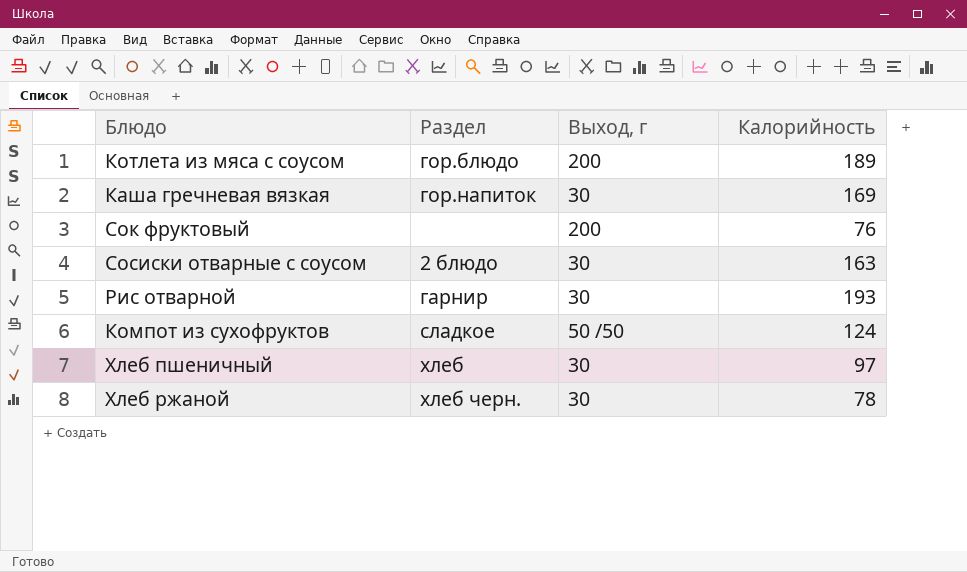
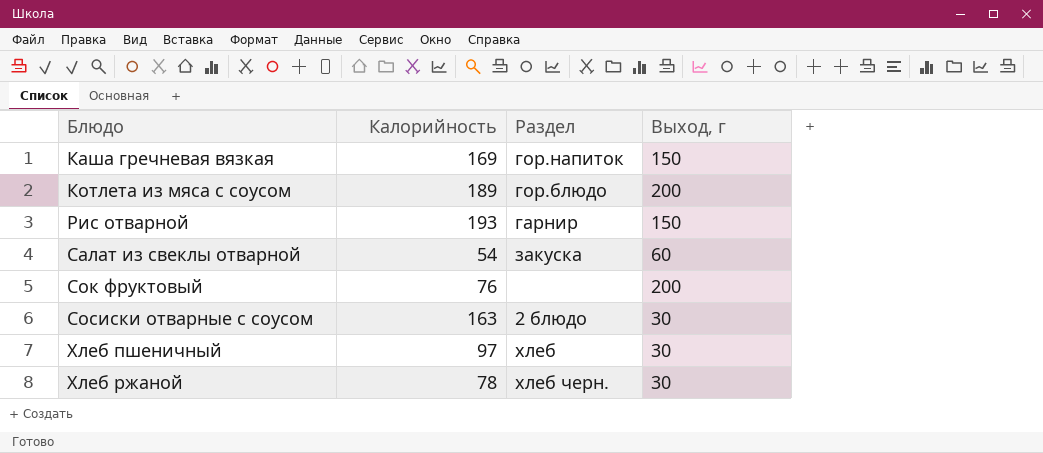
row order: none -> Блюдо ascending
column Калорийность | position: 4 -> 2
row Компот из сухофруктов: сладкое | 50 /50 | 124 -> none
Каша гречневая вязкая | Выход, г: 30 -> 150
Рис отварной | Выход, г: 30 -> 150
row Салат из свеклы отварной: none -> 54 | закуска | 60

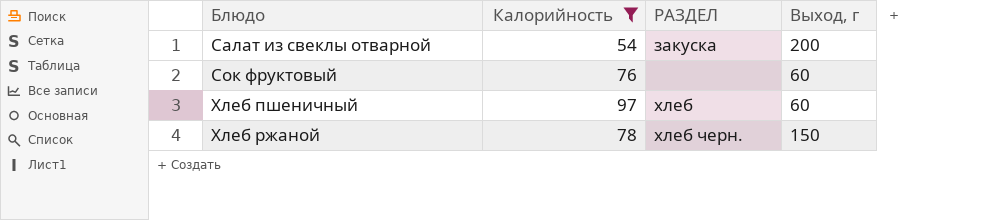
filter: none -> Калорийность <= 97
column name: Раздел -> РАЗДЕЛ
Салат из свеклы отварной | Выход, г: 60 -> 200
Сок фруктовый | Выход, г: 200 -> 60
Хлеб пшеничный | Выход, г: 30 -> 60
Хлеб ржаной | Выход, г: 30 -> 150

